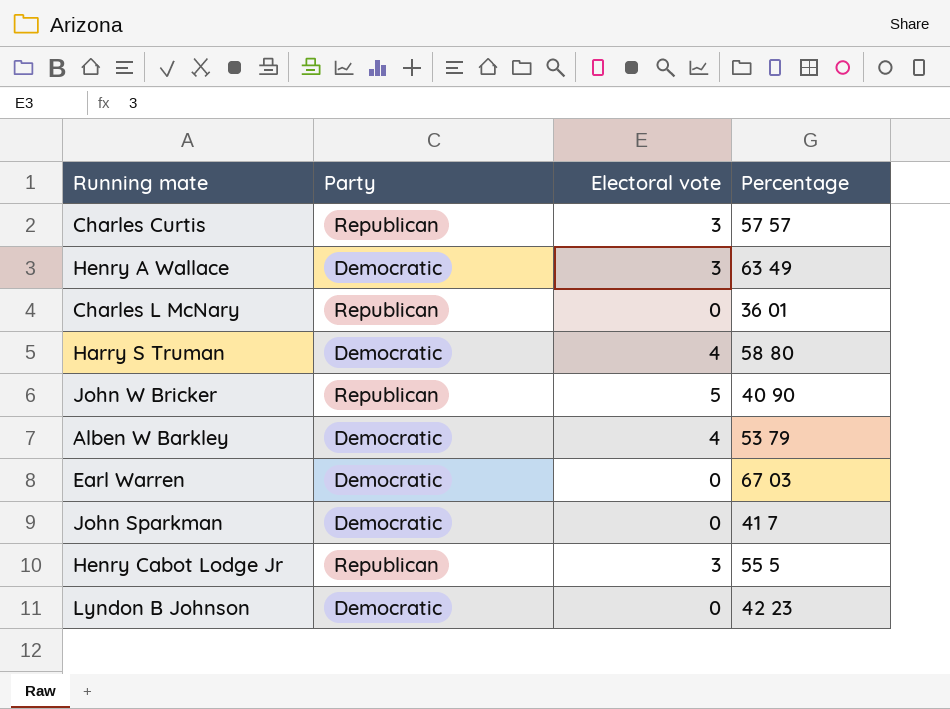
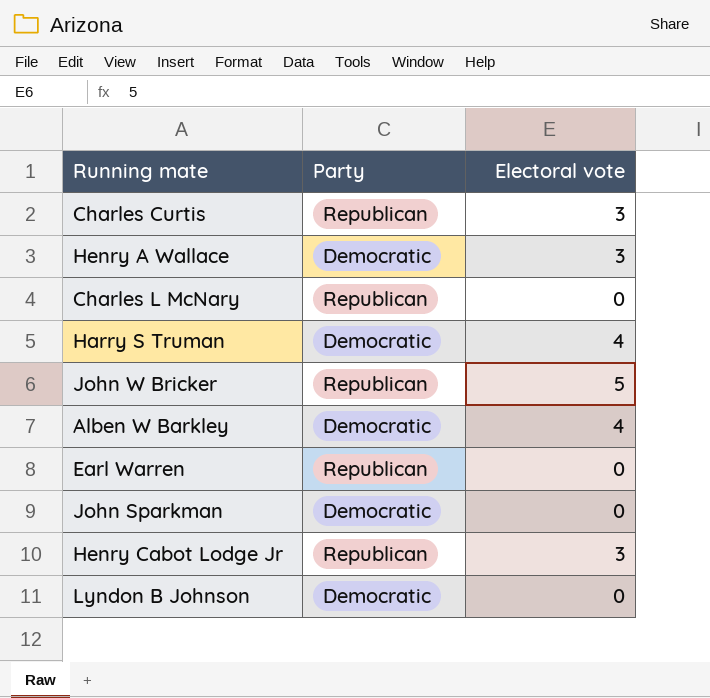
column Percentage | position: 4 -> none
Earl Warren | Party: Democratic -> Republican

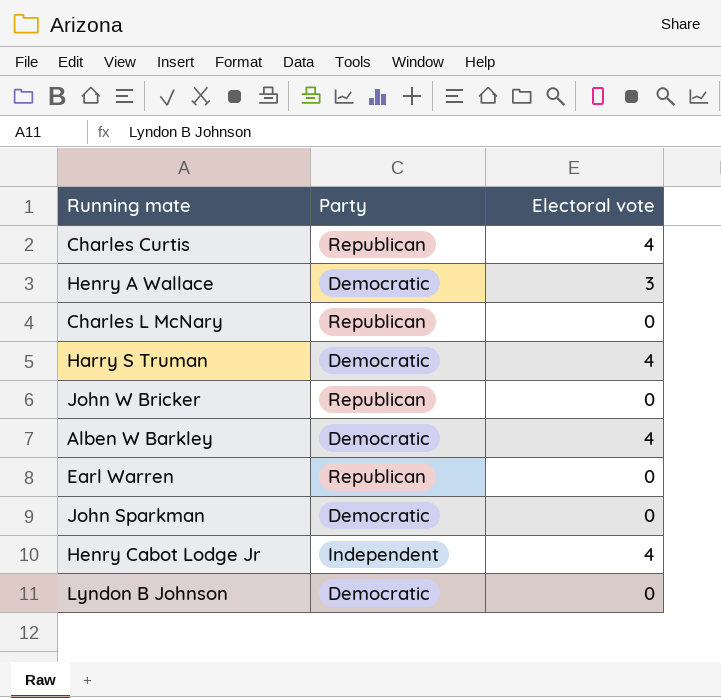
Charles Curtis | Electoral vote: 3 -> 4
John W Bricker | Electoral vote: 5 -> 0
Henry Cabot Lodge Jr | Party: Republican -> Independent
Henry Cabot Lodge Jr | Electoral vote: 3 -> 4

